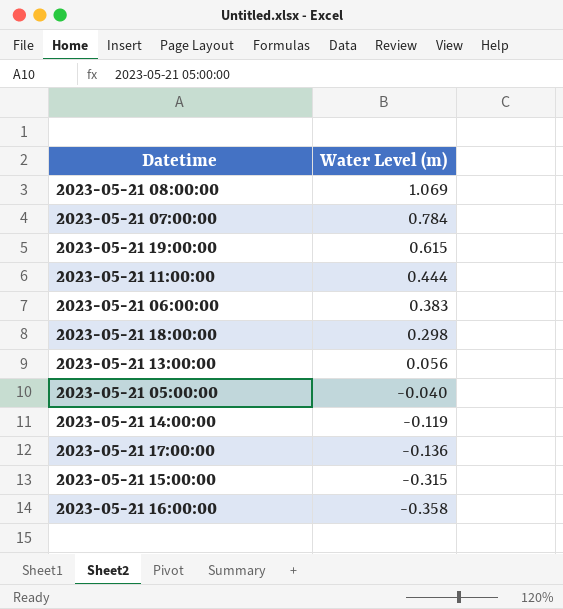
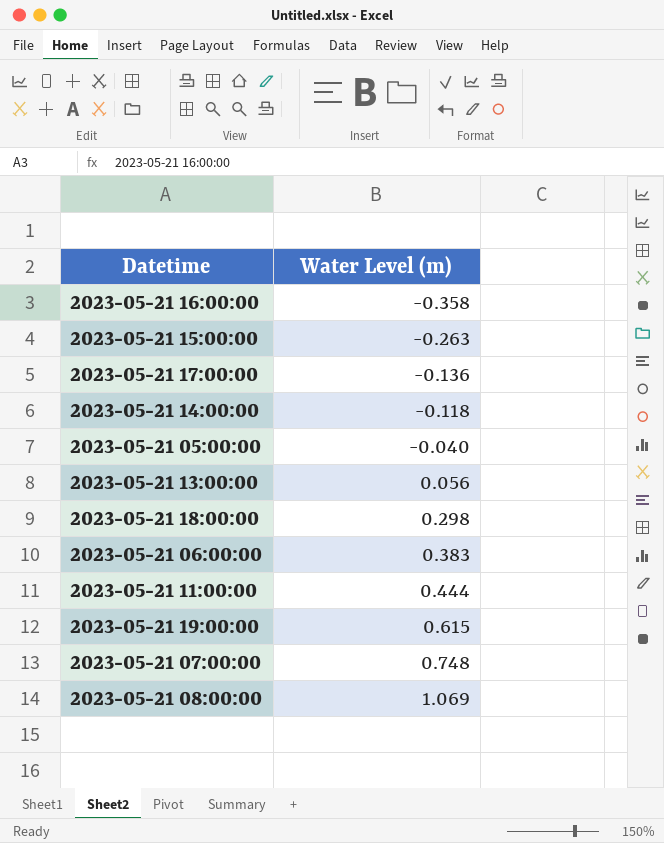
row order: Water Level (m) descending -> Water Level (m) ascending
2023-05-21 15:00:00 | Water Level (m): -0.315 -> -0.263
2023-05-21 14:00:00 | Water Level (m): -0.119 -> -0.118
2023-05-21 07:00:00 | Water Level (m): 0.784 -> 0.748

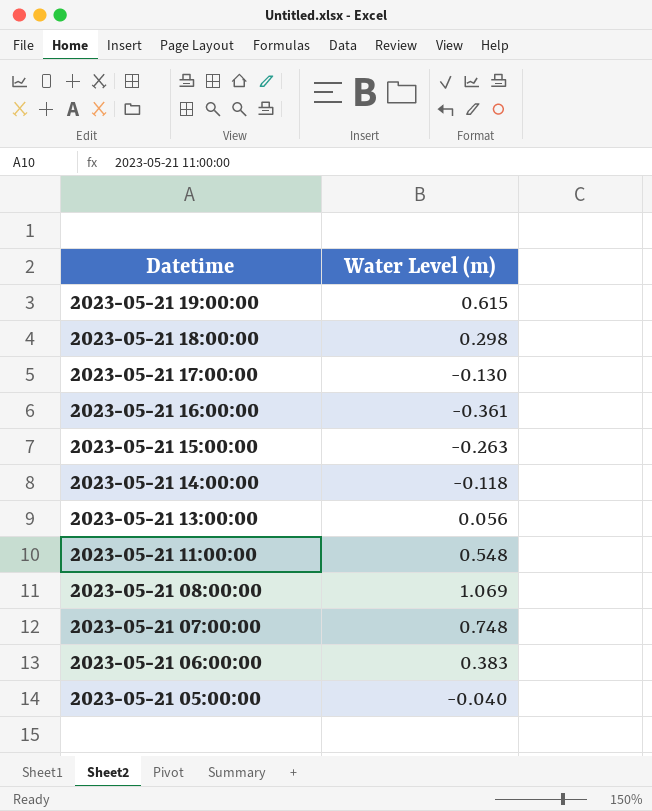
row order: Water Level (m) ascending -> Datetime descending
2023-05-21 17:00:00 | Water Level (m): -0.136 -> -0.130
2023-05-21 16:00:00 | Water Level (m): -0.358 -> -0.361
2023-05-21 11:00:00 | Water Level (m): 0.444 -> 0.548

